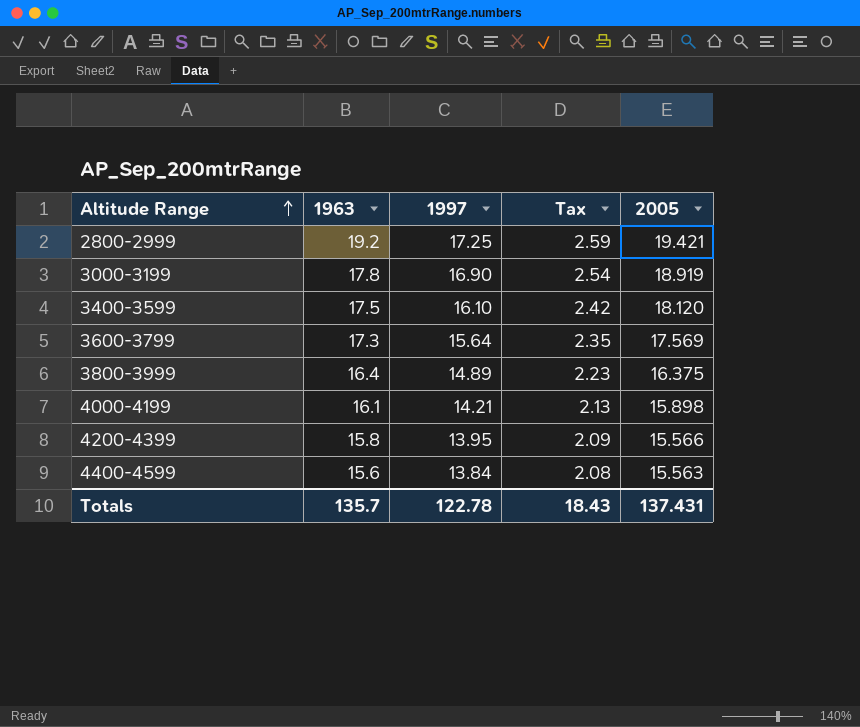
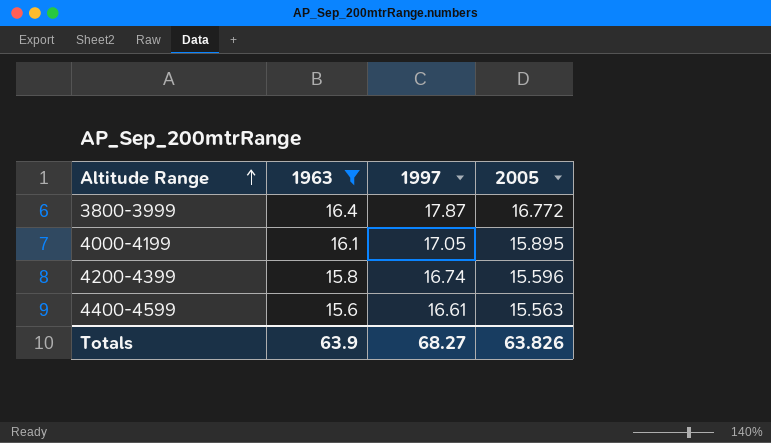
filter: none -> 1963 <= 16.4
column Tax | formula: [1997] * 0.15 -> none
3800-3999 | 1997: 14.89 -> 17.87
3800-3999 | 2005: 16.375 -> 16.772
4000-4199 | 1997: 14.21 -> 17.05
4000-4199 | 2005: 15.898 -> 15.895
4200-4399 | 1997: 13.95 -> 16.74
4200-4399 | 2005: 15.566 -> 15.596
4400-4599 | 1997: 13.84 -> 16.61
Totals | 1963: 135.7 -> 63.9
Totals | 1997: 122.78 -> 68.27
Totals | 2005: 137.431 -> 63.826

